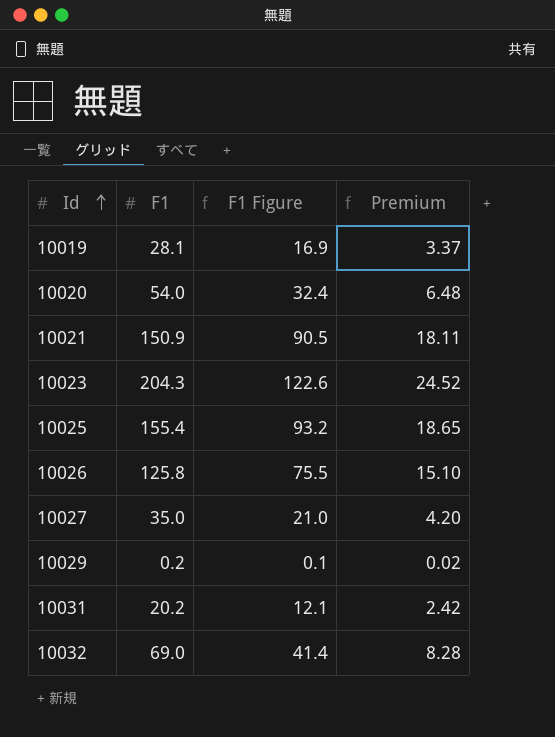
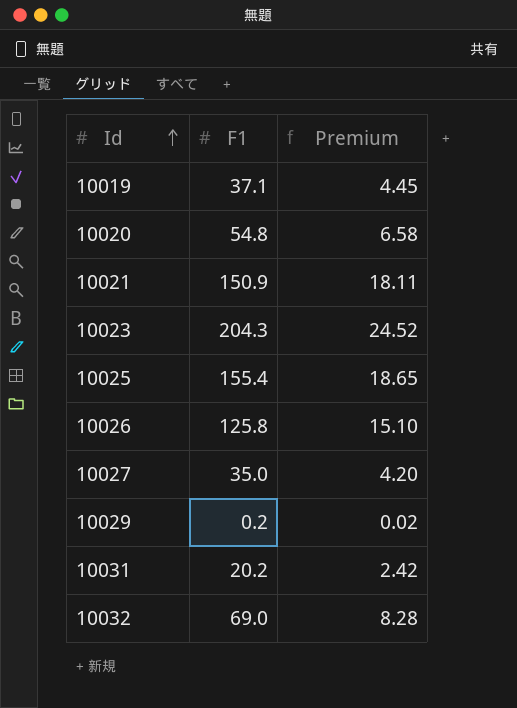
column F1 Figure | formula: [F1] * 0.6 -> none
10019 | F1: 28.1 -> 37.1
10019 | Premium: 3.37 -> 4.45
10020 | F1: 54.0 -> 54.8
10020 | Premium: 6.48 -> 6.58

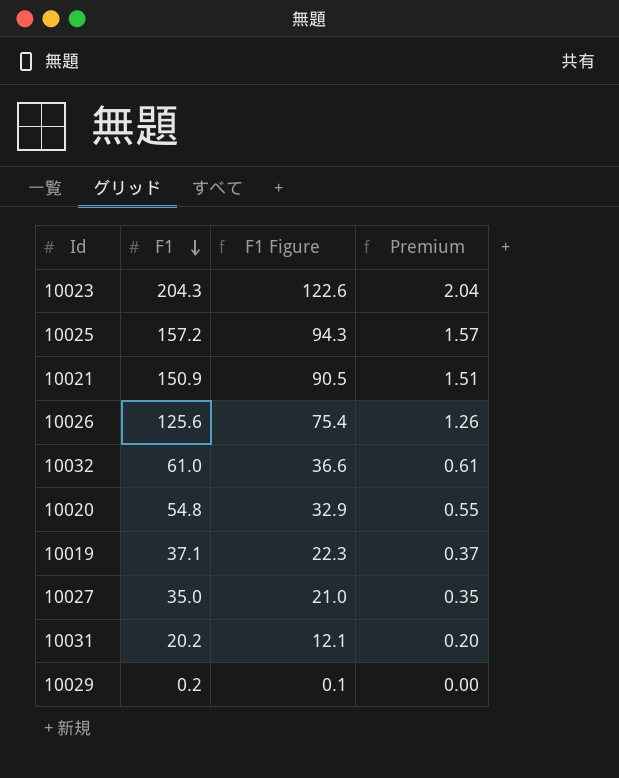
row order: Id ascending -> F1 descending
column F1 Figure | formula: none -> [F1] * 0.6
column Premium | formula: [F1] * 0.12 -> [F1] * 0.01
10025 | F1: 155.4 -> 157.2
10026 | F1: 125.8 -> 125.6
10032 | F1: 69.0 -> 61.0

